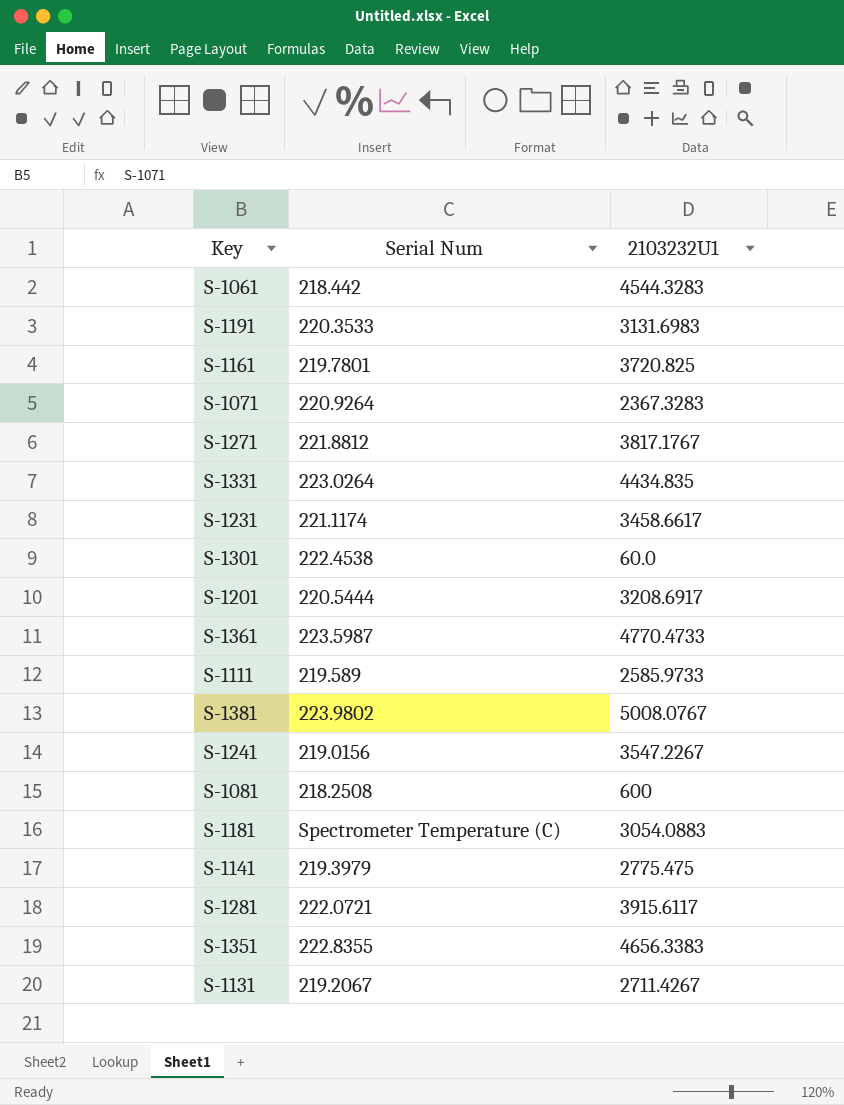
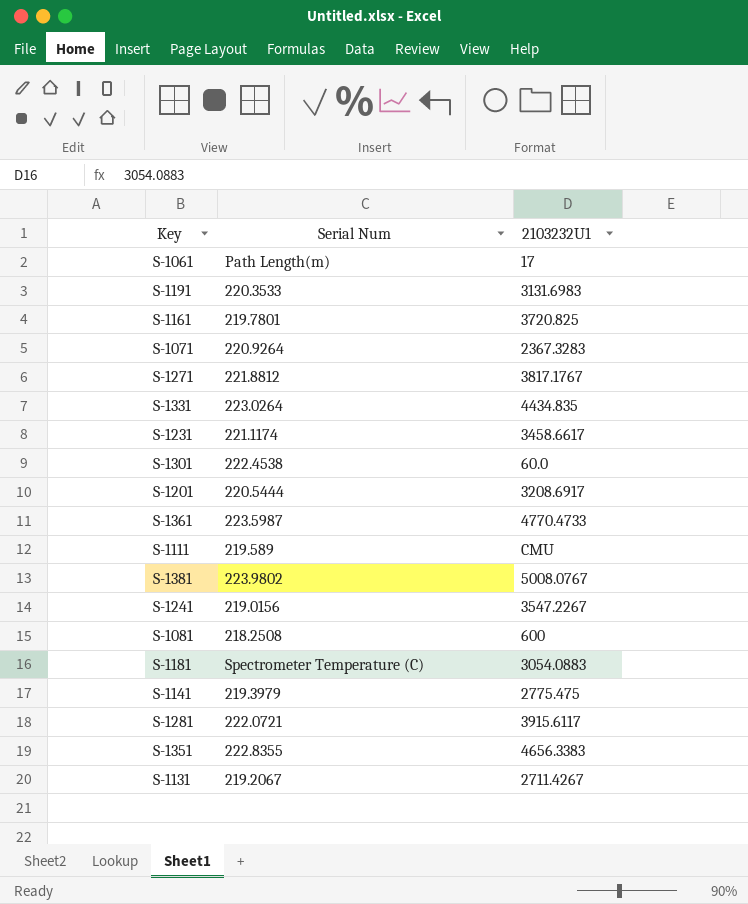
S-1061 | Serial Num: 218.442 -> Path Length(m)
S-1061 | 2103232U1: 4544.3283 -> 17
S-1111 | 2103232U1: 2585.9733 -> CMU

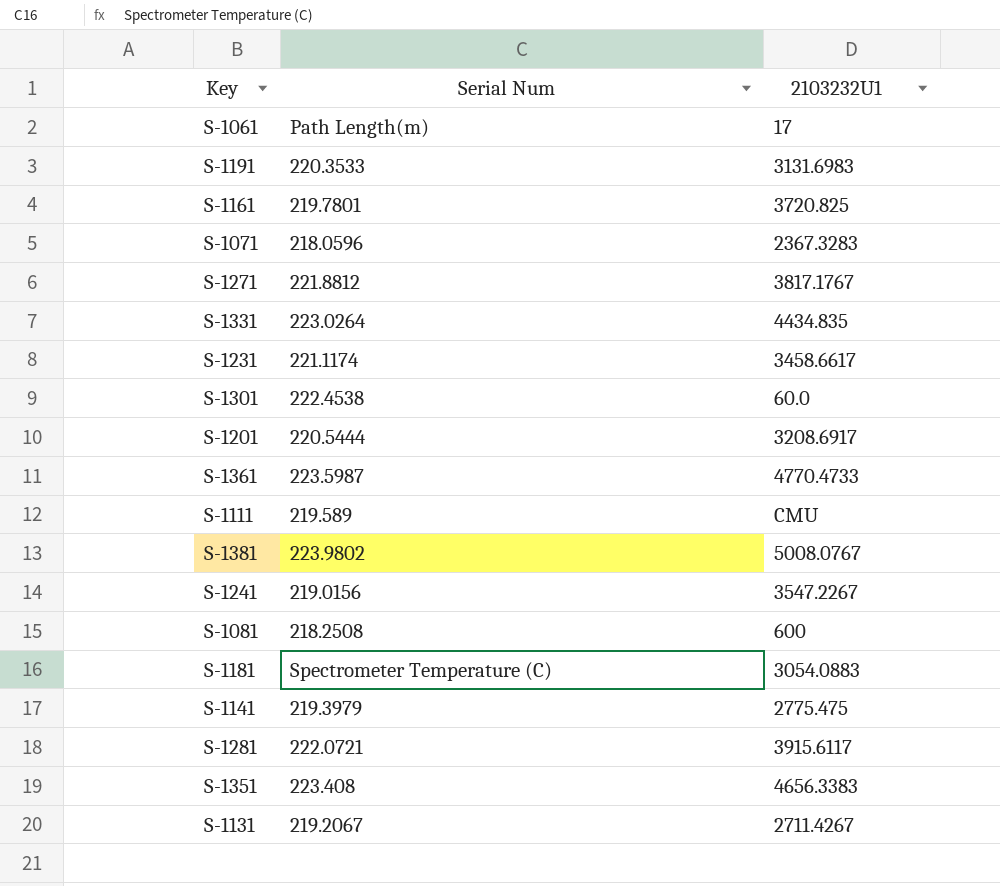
S-1071 | Serial Num: 220.9264 -> 218.0596
S-1351 | Serial Num: 222.8355 -> 223.408

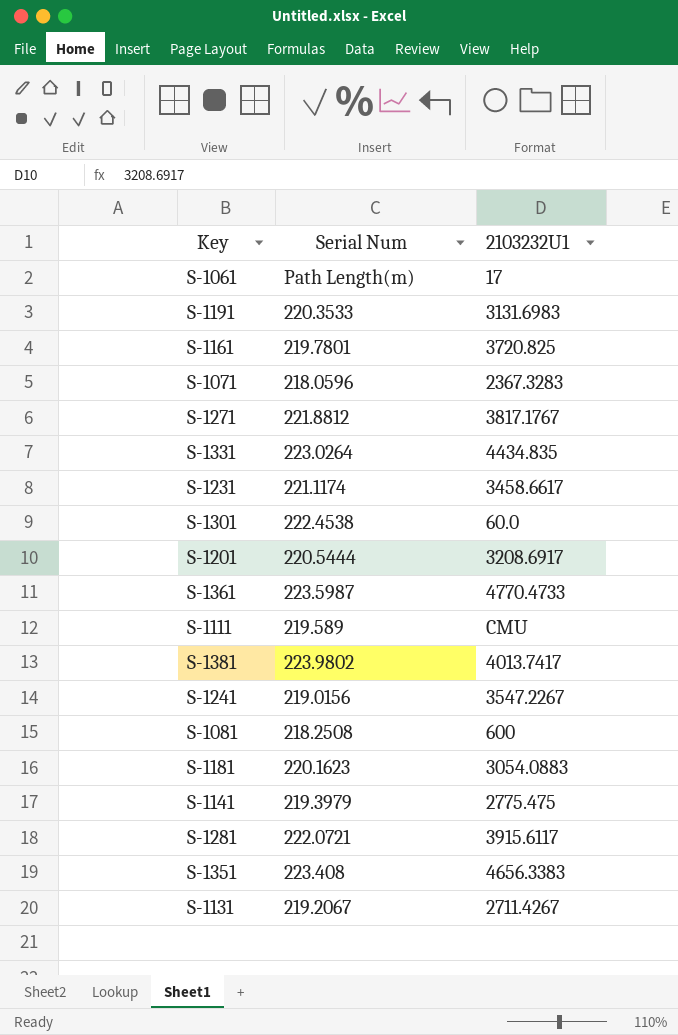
S-1381 | 2103232U1: 5008.0767 -> 4013.7417
S-1181 | Serial Num: Spectrometer Temperature (C) -> 220.1623

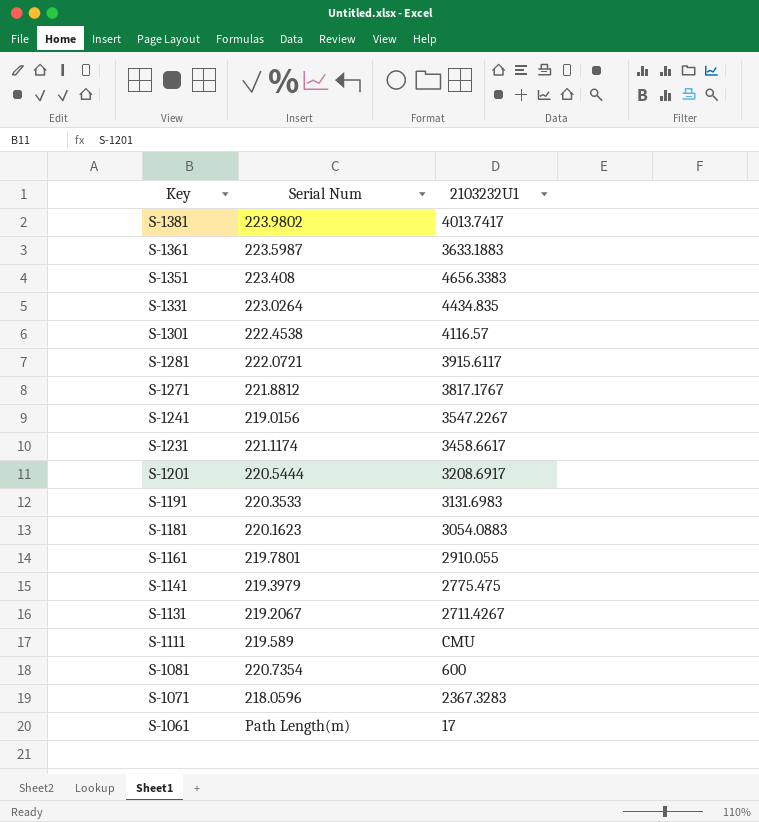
row order: none -> Key descending
S-1361 | 2103232U1: 4770.4733 -> 3633.1883
S-1301 | 2103232U1: 60.0 -> 4116.57
S-1161 | 2103232U1: 3720.825 -> 2910.055
S-1081 | Serial Num: 218.2508 -> 220.7354

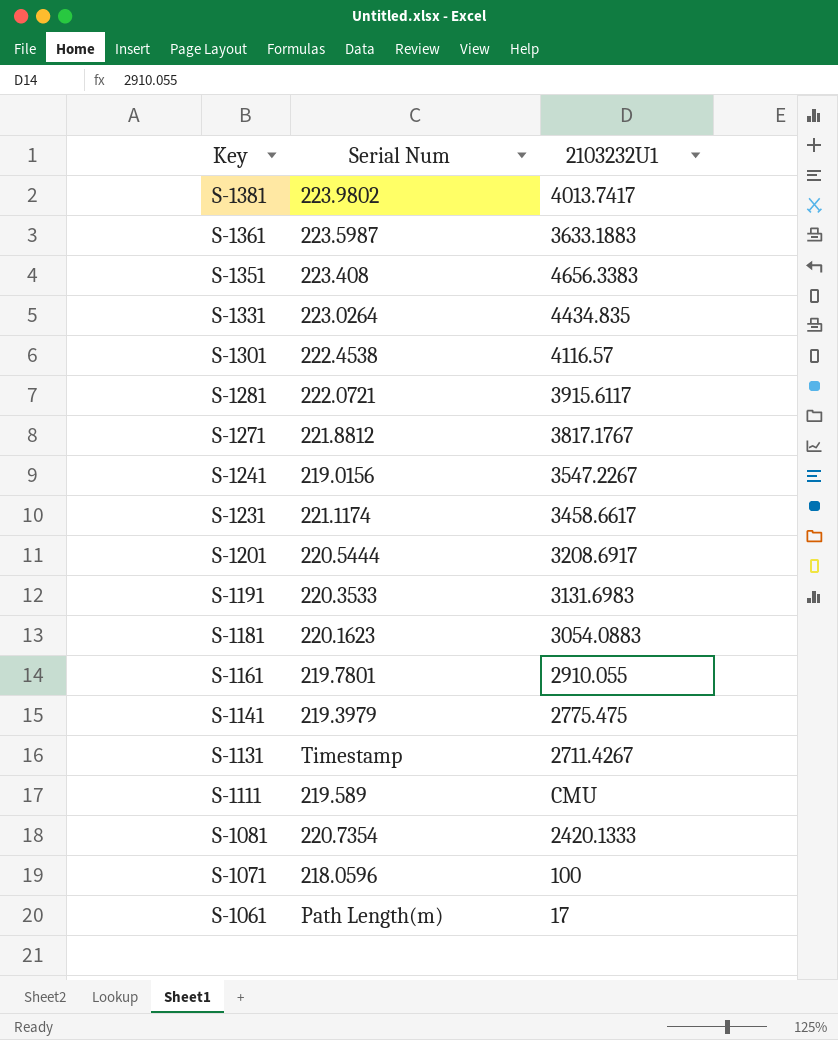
S-1131 | Serial Num: 219.2067 -> Timestamp
S-1081 | 2103232U1: 600 -> 2420.1333
S-1071 | 2103232U1: 2367.3283 -> 100

